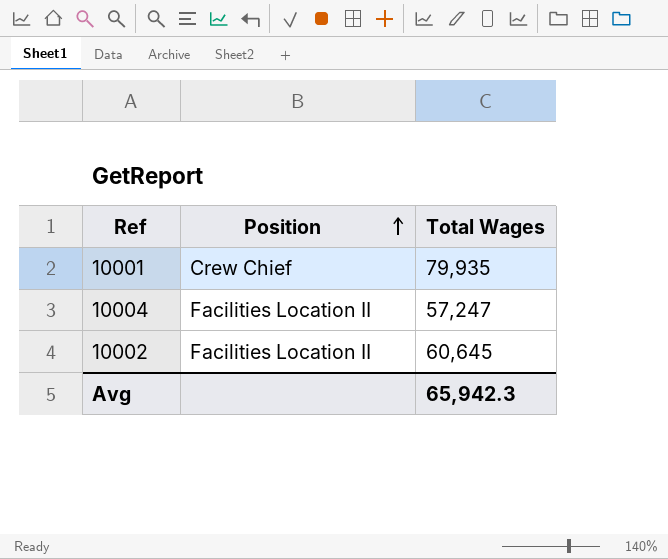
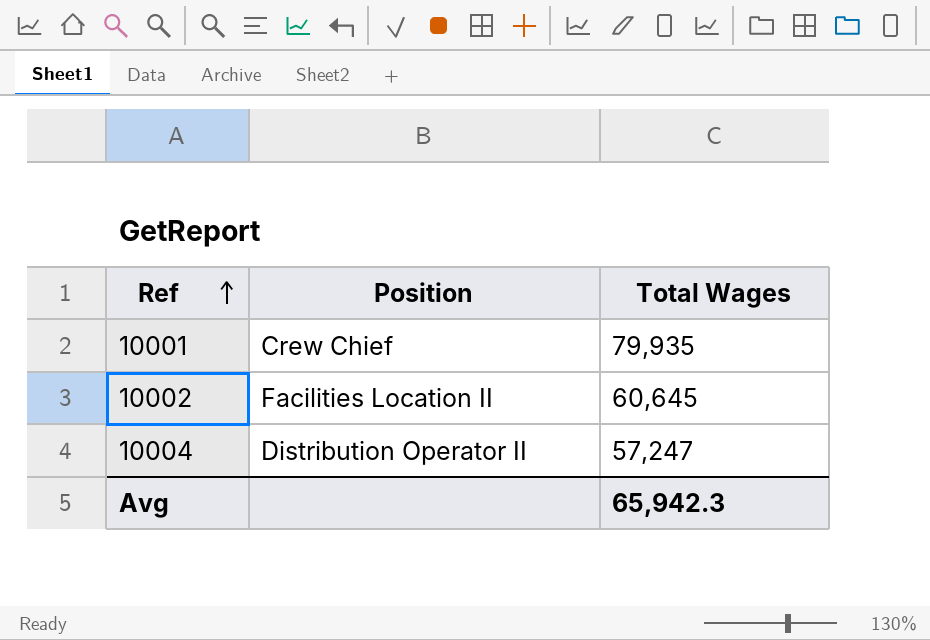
row order: Position ascending -> Ref ascending
10004 | Position: Facilities Location II -> Distribution Operator II

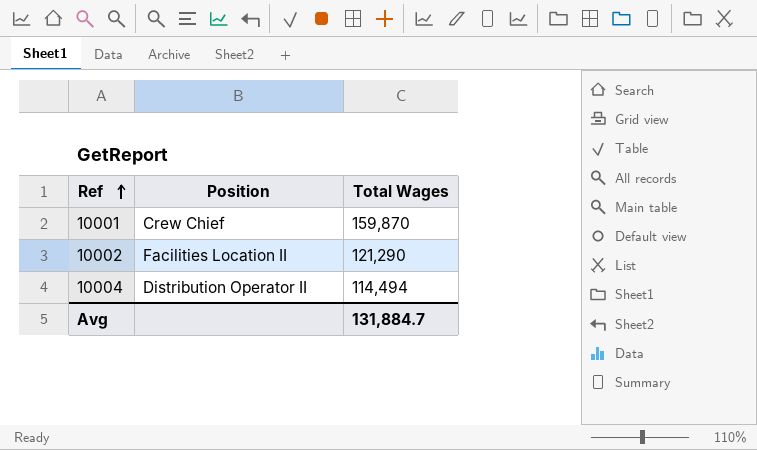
10001 | Total Wages: 79,935 -> 159,870
10002 | Total Wages: 60,645 -> 121,290
10004 | Total Wages: 57,247 -> 114,494
Avg | Total Wages: 65,942.3 -> 131,884.7

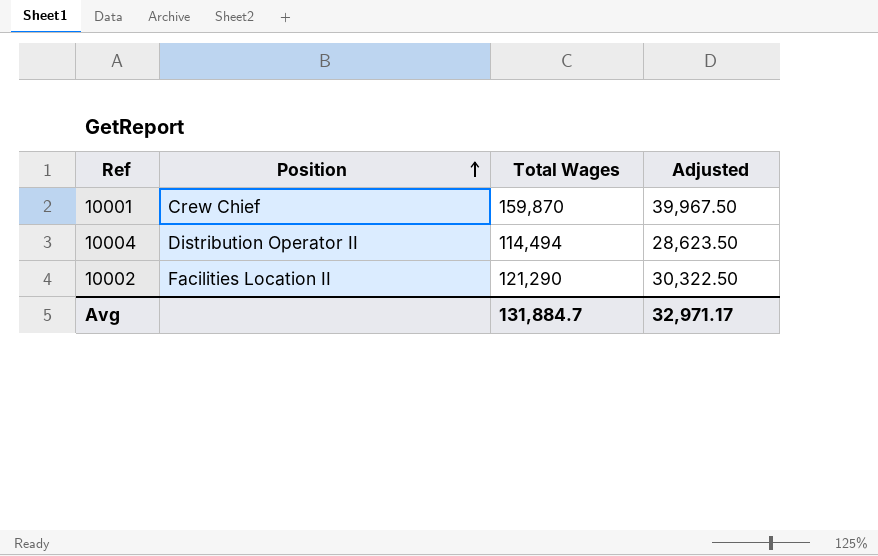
row order: Ref ascending -> Position ascending
column Adjusted | formula: none -> [Total Wages] * 0.25

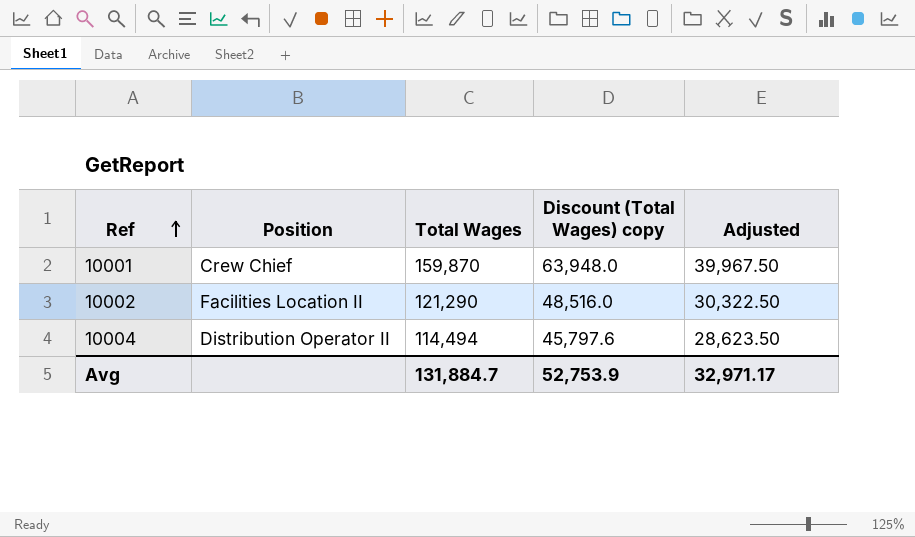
row order: Position ascending -> Ref ascending
column Discount (Total Wages) copy | formula: none -> [Total Wages] * 0.4

